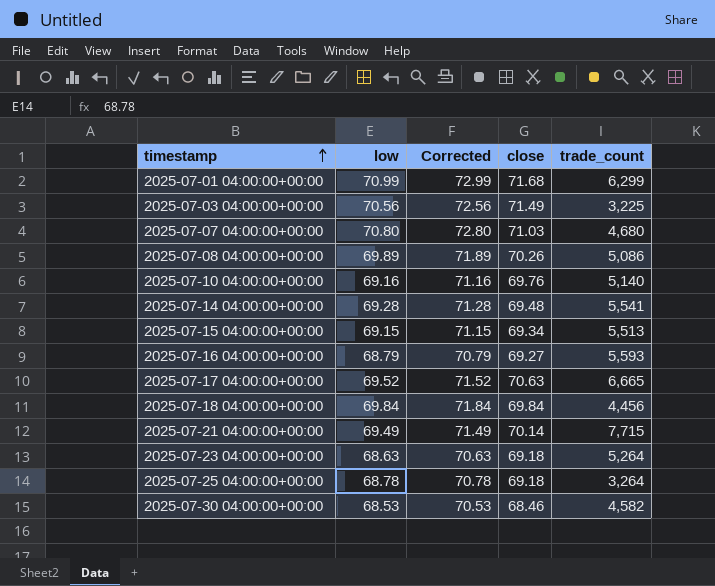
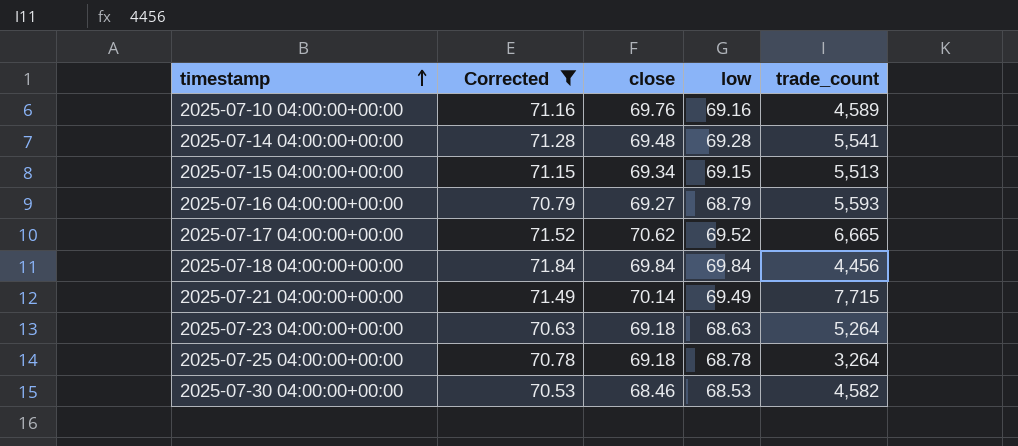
filter: none -> Corrected <= 71.84
column low | position: 2 -> 4
2025-07-10 04:00:00+00:00 | trade_count: 5,140 -> 4,589
2025-07-17 04:00:00+00:00 | close: 70.63 -> 70.62

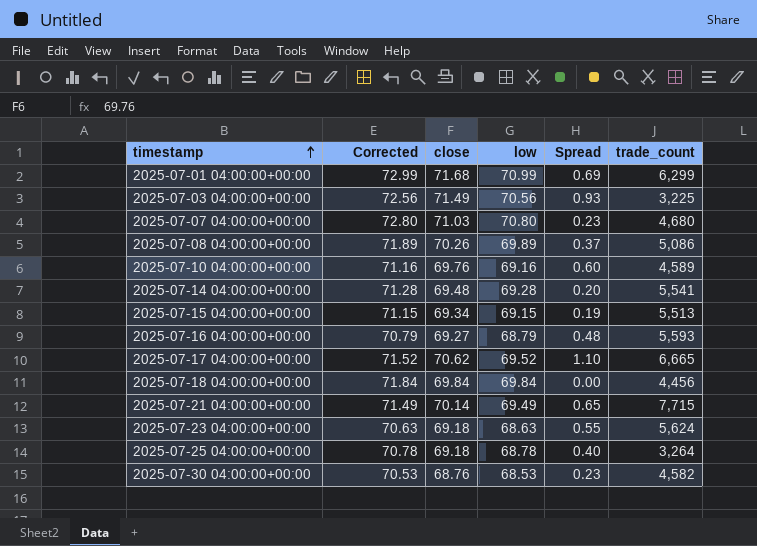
filter: Corrected <= 71.84 -> none
column Spread | formula: none -> [close] - [low]
2025-07-23 04:00:00+00:00 | trade_count: 5,264 -> 5,624
2025-07-30 04:00:00+00:00 | close: 68.46 -> 68.76

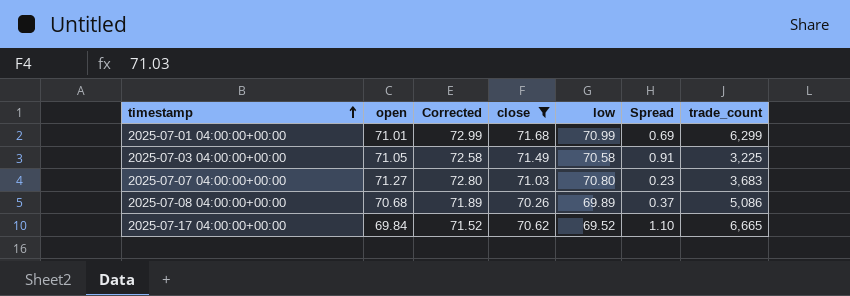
filter: none -> close >= 70.26
column open | position: none -> 2
2025-07-03 04:00:00+00:00 | Corrected: 72.56 -> 72.58
2025-07-03 04:00:00+00:00 | low: 70.56 -> 70.58
2025-07-03 04:00:00+00:00 | Spread: 0.93 -> 0.91
2025-07-07 04:00:00+00:00 | trade_count: 4,680 -> 3,683

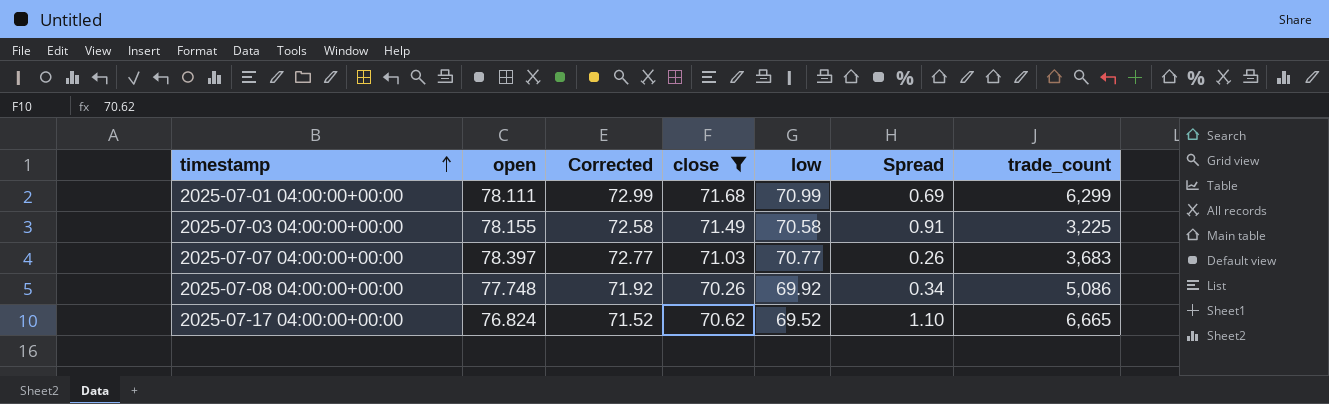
2025-07-01 04:00:00+00:00 | open: 71.01 -> 78.111
2025-07-03 04:00:00+00:00 | open: 71.05 -> 78.155
2025-07-07 04:00:00+00:00 | open: 71.27 -> 78.397
2025-07-07 04:00:00+00:00 | Corrected: 72.80 -> 72.77
2025-07-07 04:00:00+00:00 | low: 70.80 -> 70.77
2025-07-07 04:00:00+00:00 | Spread: 0.23 -> 0.26
2025-07-08 04:00:00+00:00 | open: 70.68 -> 77.748
2025-07-08 04:00:00+00:00 | Corrected: 71.89 -> 71.92
2025-07-08 04:00:00+00:00 | low: 69.89 -> 69.92
2025-07-08 04:00:00+00:00 | Spread: 0.37 -> 0.34
2025-07-17 04:00:00+00:00 | open: 69.84 -> 76.824

